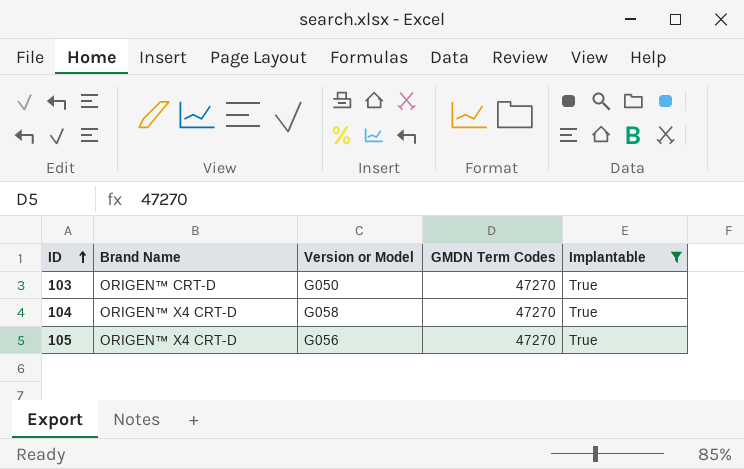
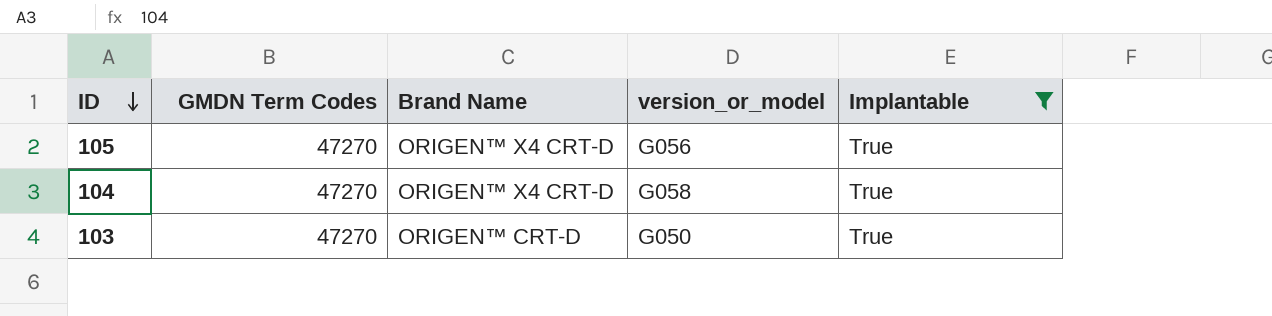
row order: ID ascending -> ID descending
column GMDN Term Codes | position: 4 -> 2
column name: Version or Model -> version_or_model

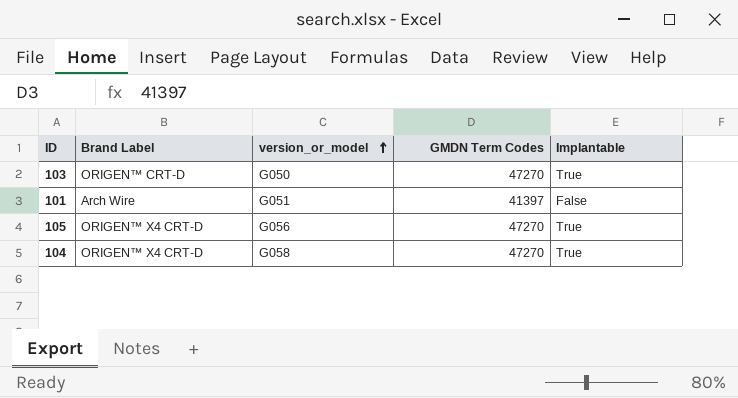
filter: Implantable = True -> none
row order: ID descending -> version_or_model ascending
column name: Brand Name -> Brand Label
column GMDN Term Codes | position: 2 -> 4

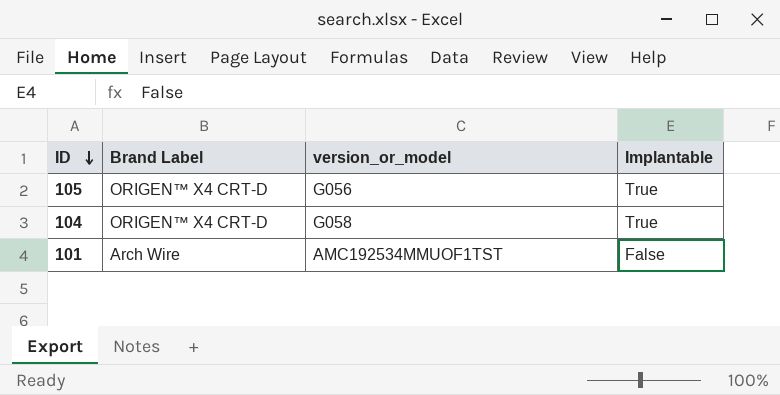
row order: version_or_model ascending -> ID descending
column GMDN Term Codes | position: 4 -> none
row 103: ORIGEN™ CRT-D | G050 | 47270 | True -> none
101 | version_or_model: G051 -> AMC192534MMUOF1TST

